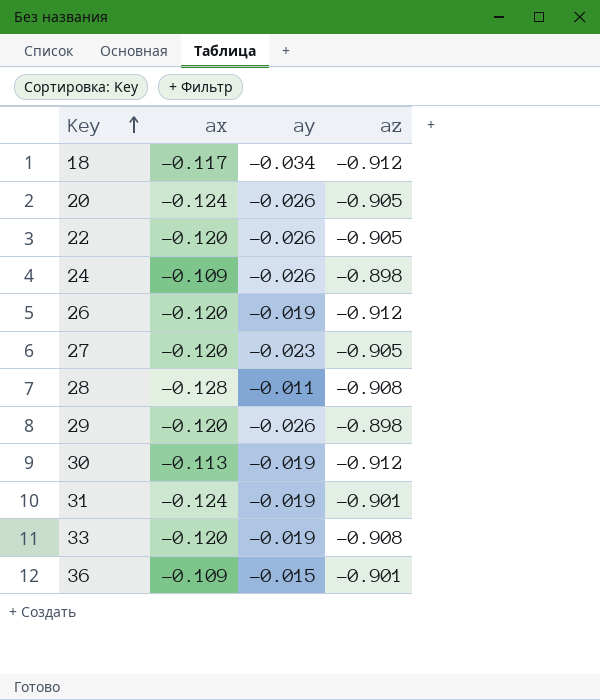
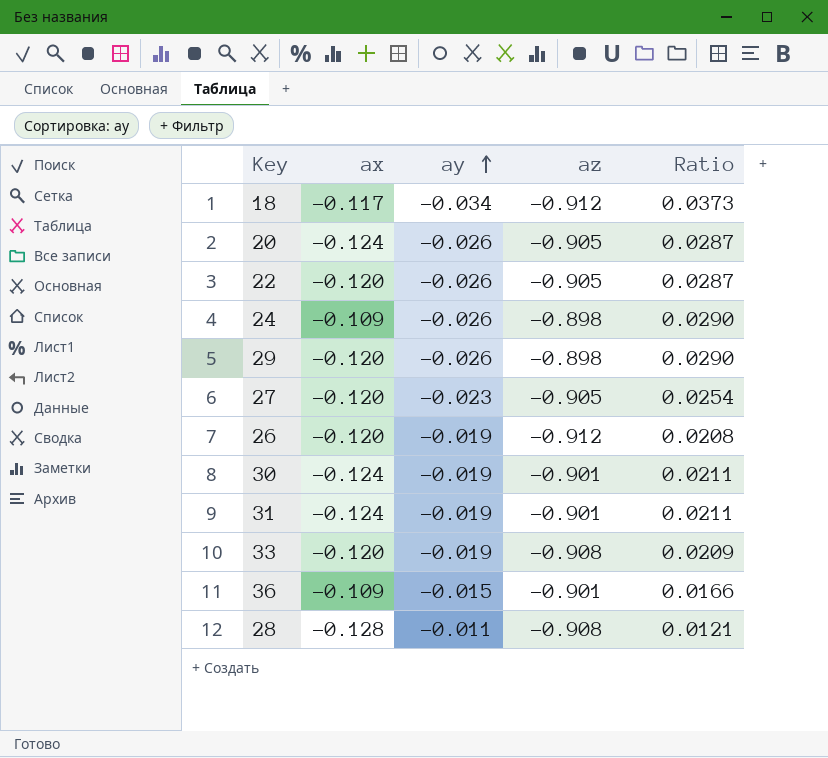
row order: Key ascending -> ay ascending
column Ratio | formula: none -> [ay] / [az]
30 | ax: -0.113 -> -0.124
30 | az: -0.912 -> -0.901

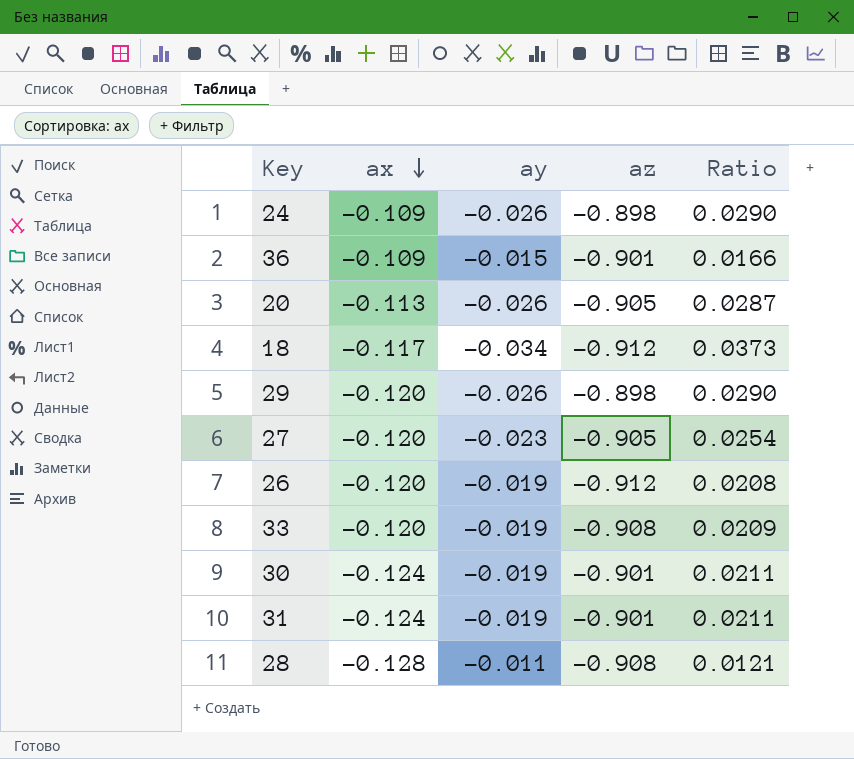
row order: ay ascending -> ax descending
row 22: -0.120 | -0.026 | -0.905 | 0.0287 -> none
20 | ax: -0.124 -> -0.113

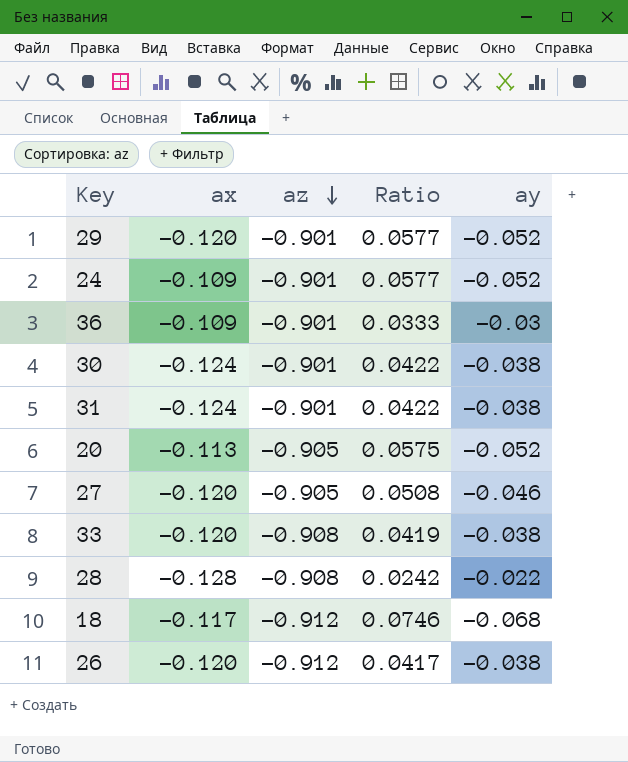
row order: ax descending -> az descending
column ay | position: 3 -> 5
29 | az: -0.898 -> -0.901
29 | Ratio: 0.0290 -> 0.0577
29 | ay: -0.026 -> -0.052
24 | az: -0.898 -> -0.901
24 | Ratio: 0.0290 -> 0.0577
24 | ay: -0.026 -> -0.052
36 | Ratio: 0.0166 -> 0.0333
36 | ay: -0.015 -> -0.03
30 | Ratio: 0.0211 -> 0.0422
30 | ay: -0.019 -> -0.038
31 | Ratio: 0.0211 -> 0.0422
31 | ay: -0.019 -> -0.038
20 | Ratio: 0.0287 -> 0.0575
20 | ay: -0.026 -> -0.052
27 | Ratio: 0.0254 -> 0.0508
27 | ay: -0.023 -> -0.046
33 | Ratio: 0.0209 -> 0.0419
33 | ay: -0.019 -> -0.038
28 | Ratio: 0.0121 -> 0.0242
28 | ay: -0.011 -> -0.022
18 | Ratio: 0.0373 -> 0.0746
18 | ay: -0.034 -> -0.068
26 | Ratio: 0.0208 -> 0.0417
26 | ay: -0.019 -> -0.038

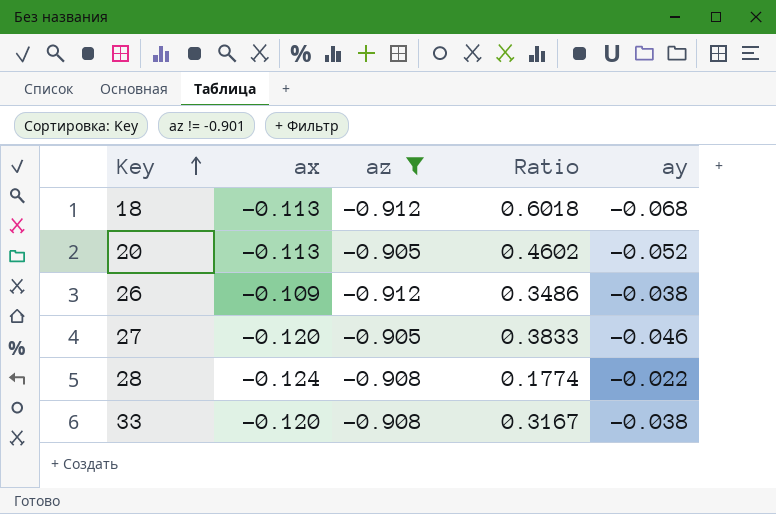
filter: none -> az != -0.901
row order: az descending -> Key ascending
column Ratio | formula: [ay] / [az] -> [ay] / [ax]
18 | ax: -0.117 -> -0.113
26 | ax: -0.120 -> -0.109
28 | ax: -0.128 -> -0.124

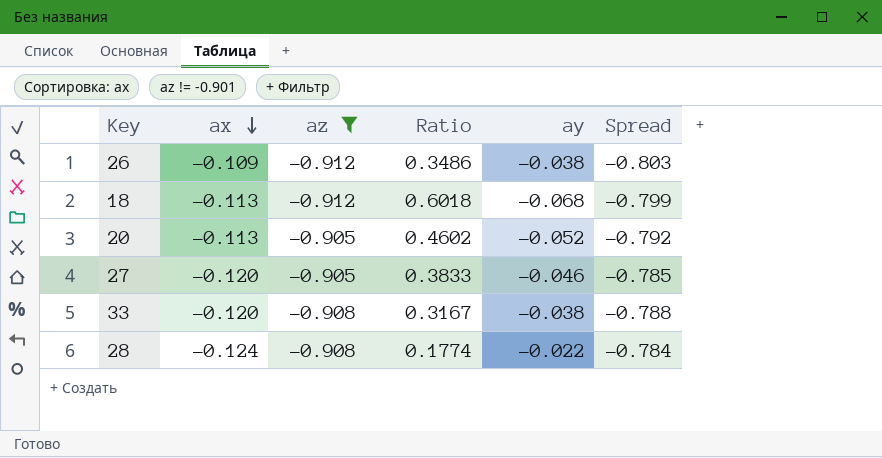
row order: Key ascending -> ax descending
column Spread | formula: none -> [az] - [ax]

